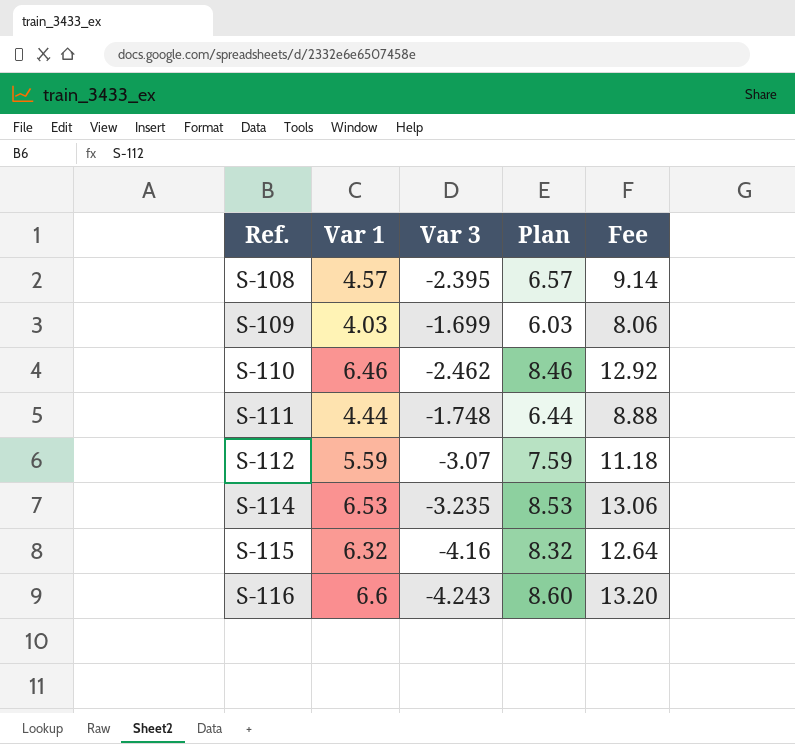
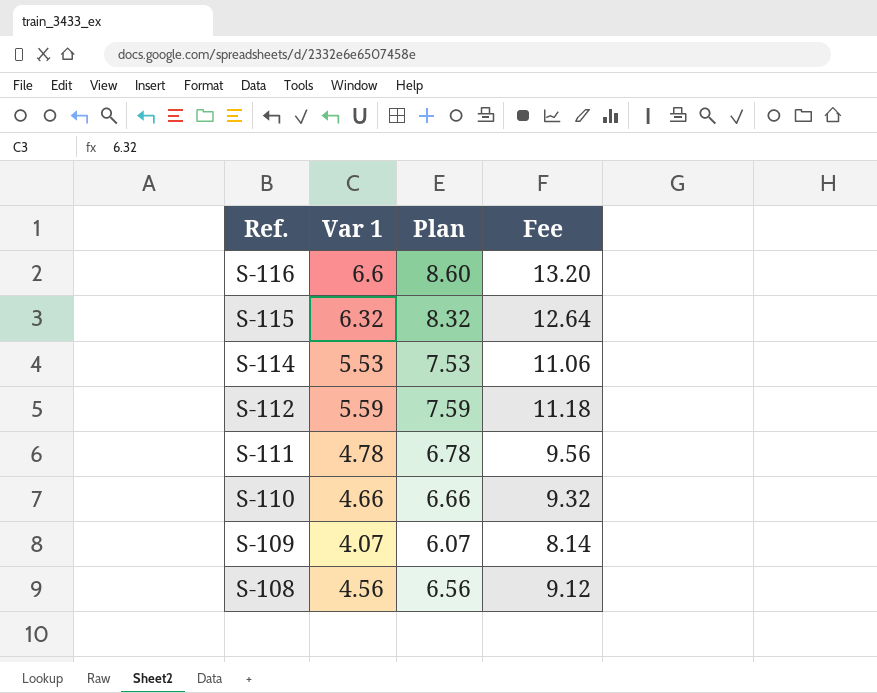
row order: Ref. ascending -> Ref. descending
column Var 3 | position: 3 -> none
S-114 | Var 1: 6.53 -> 5.53
S-114 | Plan: 8.53 -> 7.53
S-114 | Fee: 13.06 -> 11.06
S-111 | Var 1: 4.44 -> 4.78
S-111 | Plan: 6.44 -> 6.78
S-111 | Fee: 8.88 -> 9.56
S-110 | Var 1: 6.46 -> 4.66
S-110 | Plan: 8.46 -> 6.66
S-110 | Fee: 12.92 -> 9.32
S-109 | Var 1: 4.03 -> 4.07
S-109 | Plan: 6.03 -> 6.07
S-109 | Fee: 8.06 -> 8.14
S-108 | Var 1: 4.57 -> 4.56
S-108 | Plan: 6.57 -> 6.56
S-108 | Fee: 9.14 -> 9.12

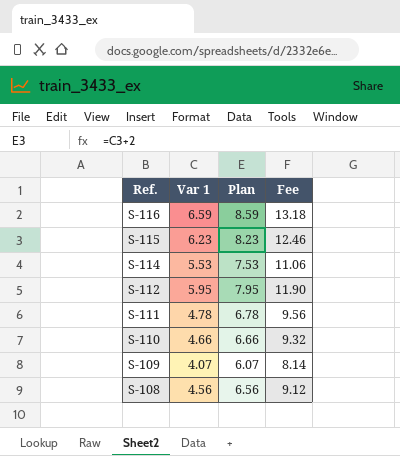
S-116 | Var 1: 6.6 -> 6.59
S-116 | Plan: 8.60 -> 8.59
S-116 | Fee: 13.20 -> 13.18
S-115 | Var 1: 6.32 -> 6.23
S-115 | Plan: 8.32 -> 8.23
S-115 | Fee: 12.64 -> 12.46
S-112 | Var 1: 5.59 -> 5.95
S-112 | Plan: 7.59 -> 7.95
S-112 | Fee: 11.18 -> 11.90

